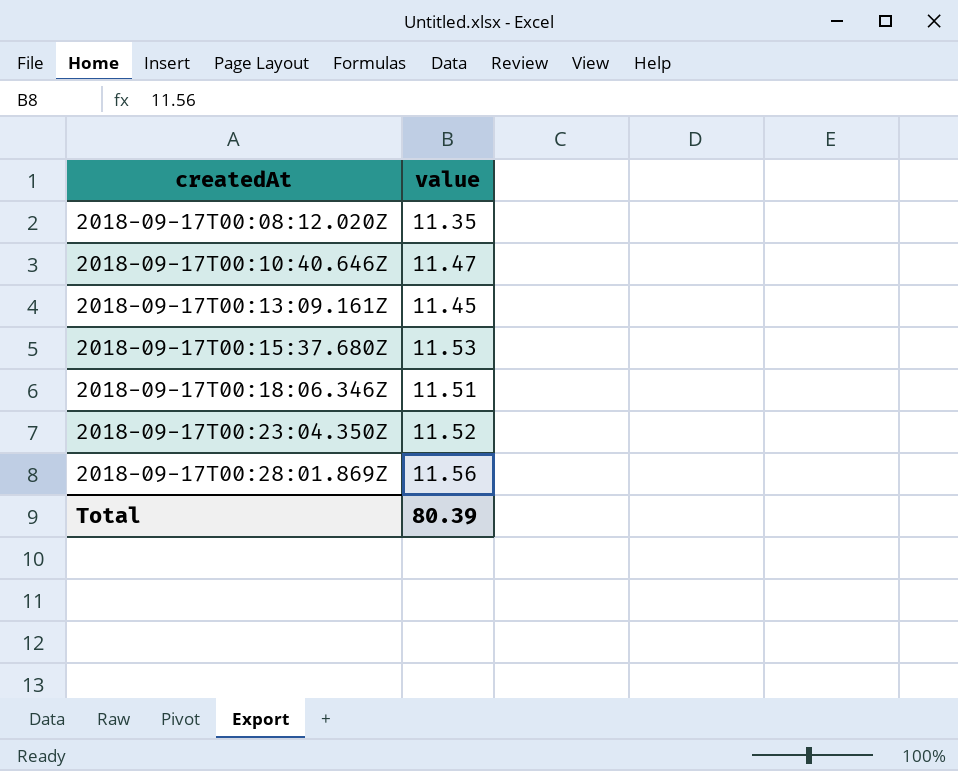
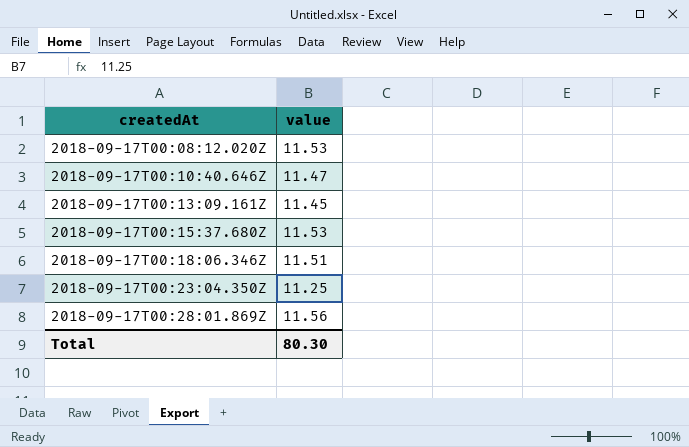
2018-09-17T00:08:12.020Z | value: 11.35 -> 11.53
2018-09-17T00:23:04.350Z | value: 11.52 -> 11.25
Total | value: 80.39 -> 80.30

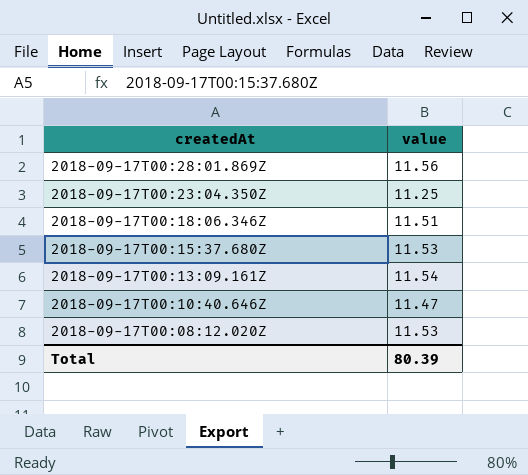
row order: createdAt ascending -> createdAt descending
2018-09-17T00:13:09.161Z | value: 11.45 -> 11.54
Total | value: 80.30 -> 80.39

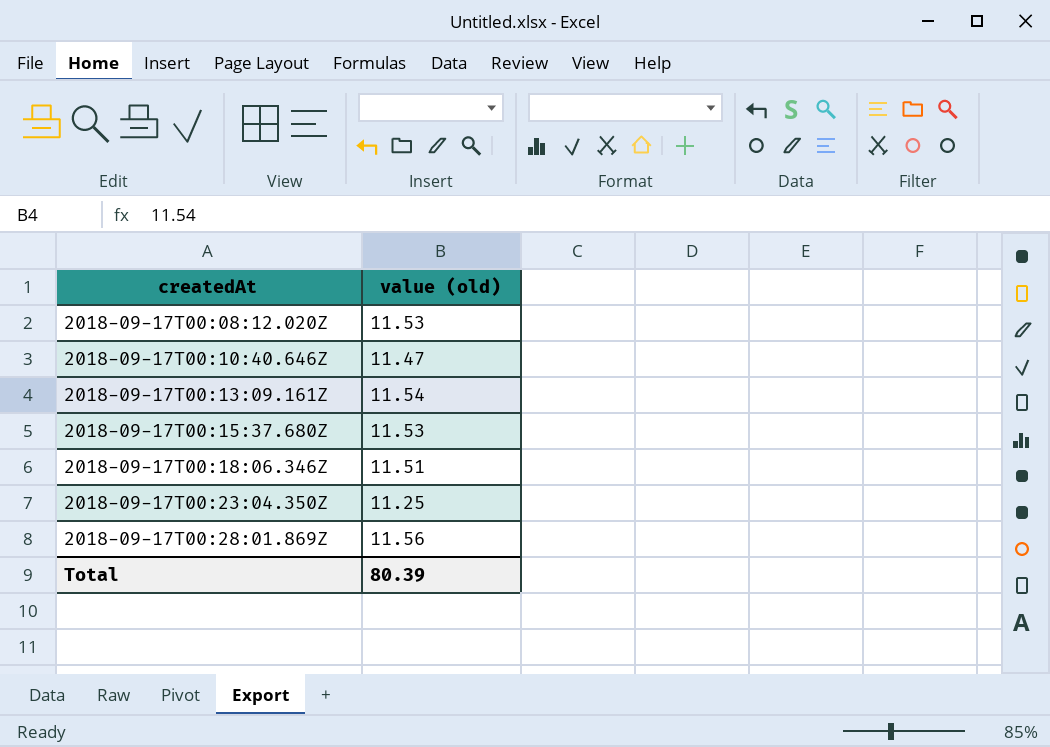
row order: createdAt descending -> createdAt ascending
column name: value -> value (old)

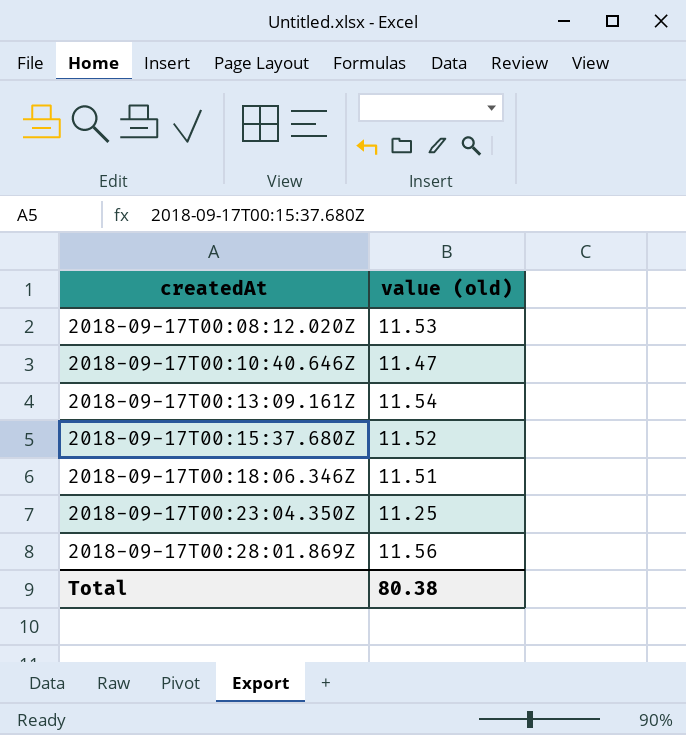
2018-09-17T00:15:37.680Z | value (old): 11.53 -> 11.52
Total | value (old): 80.39 -> 80.38

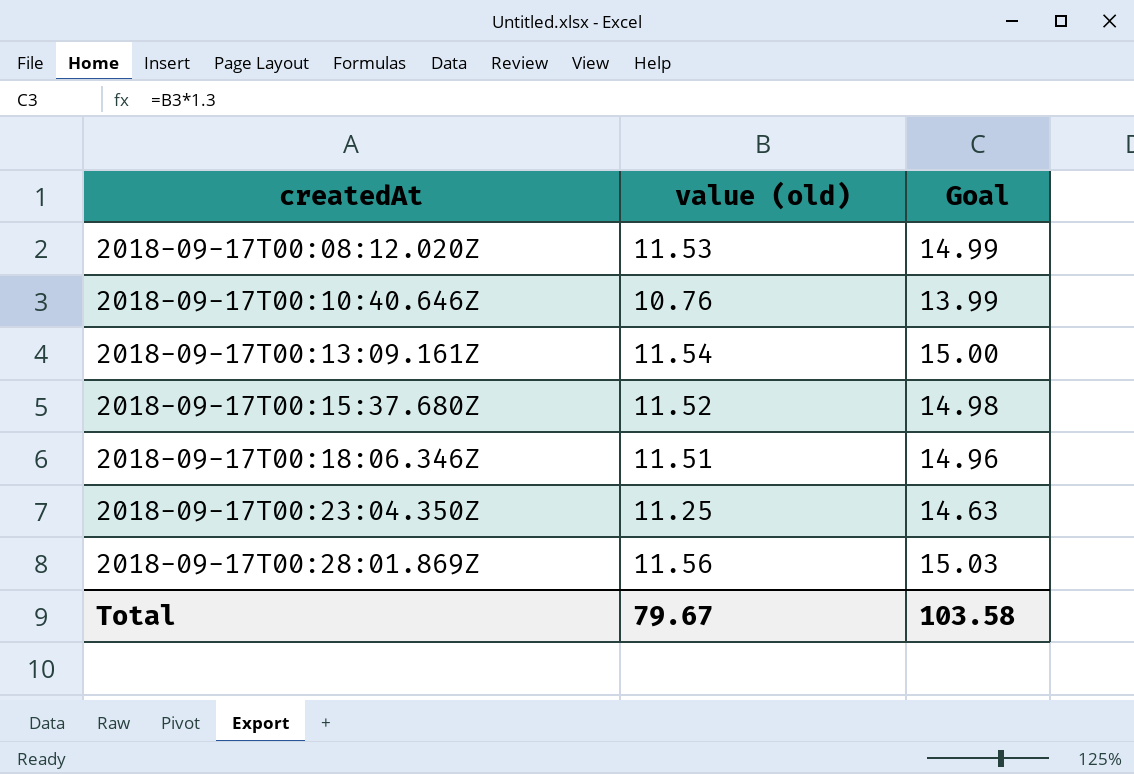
column Goal | formula: none -> [value (old)] * 1.3
2018-09-17T00:10:40.646Z | value (old): 11.47 -> 10.76
Total | value (old): 80.38 -> 79.67

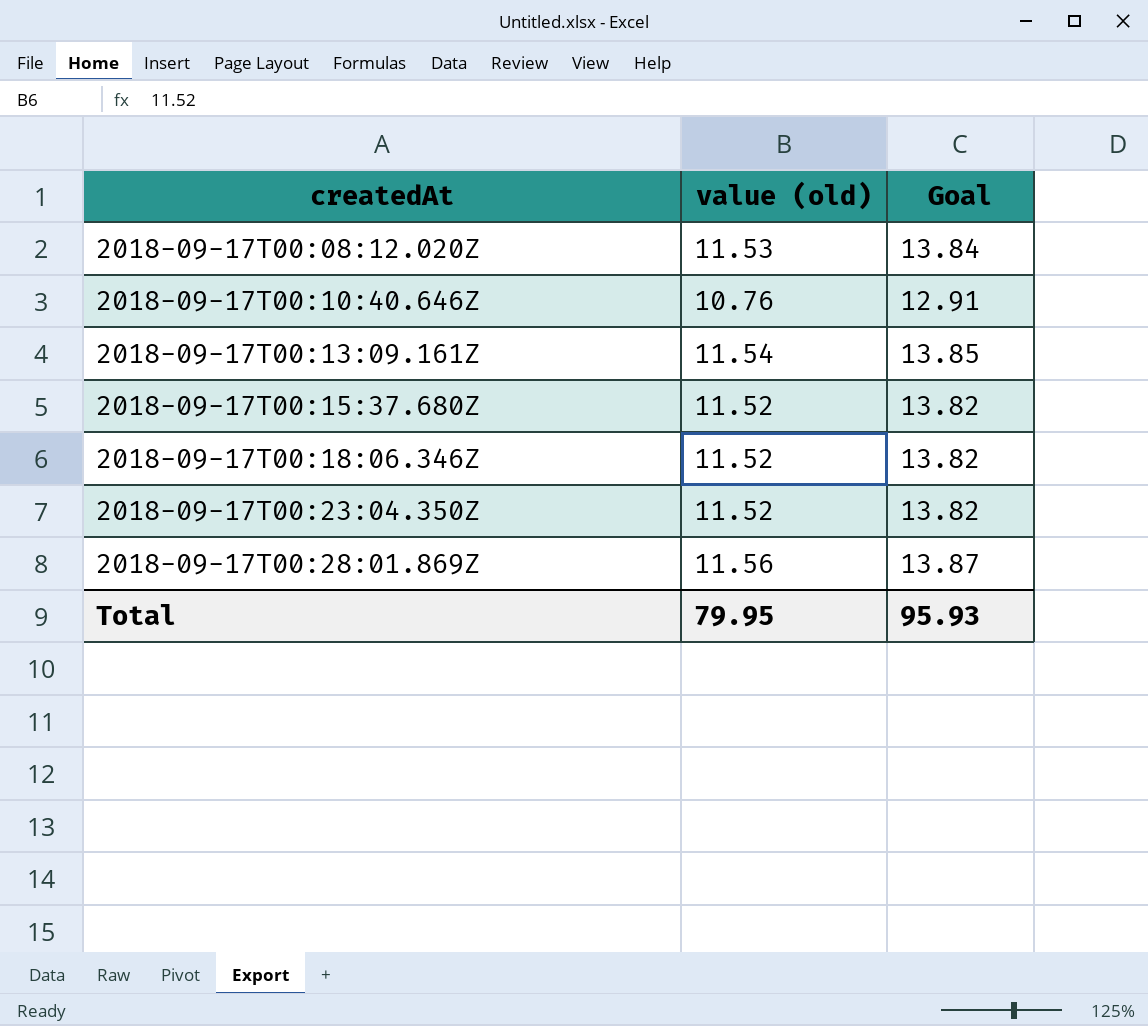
column Goal | formula: [value (old)] * 1.3 -> [value (old)] * 1.2
2018-09-17T00:18:06.346Z | value (old): 11.51 -> 11.52
2018-09-17T00:23:04.350Z | value (old): 11.25 -> 11.52
Total | value (old): 79.67 -> 79.95
Total | Goal: 103.58 -> 95.93

